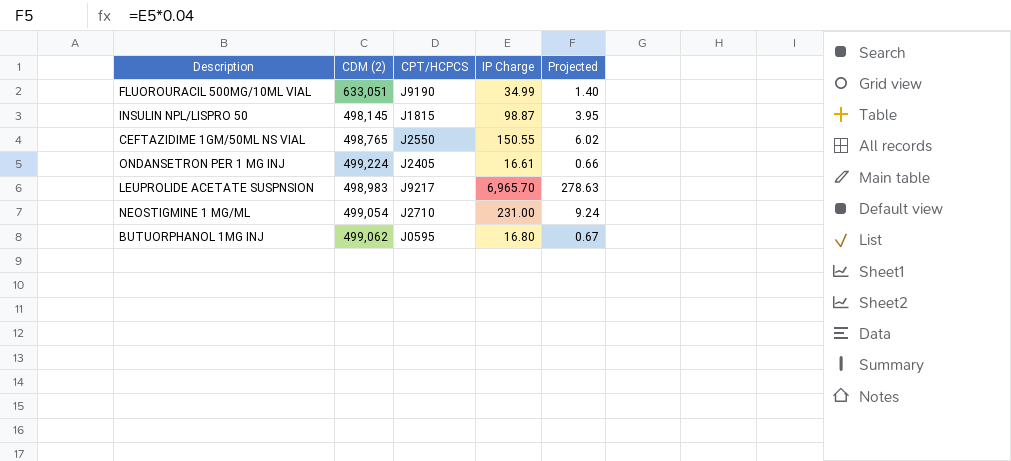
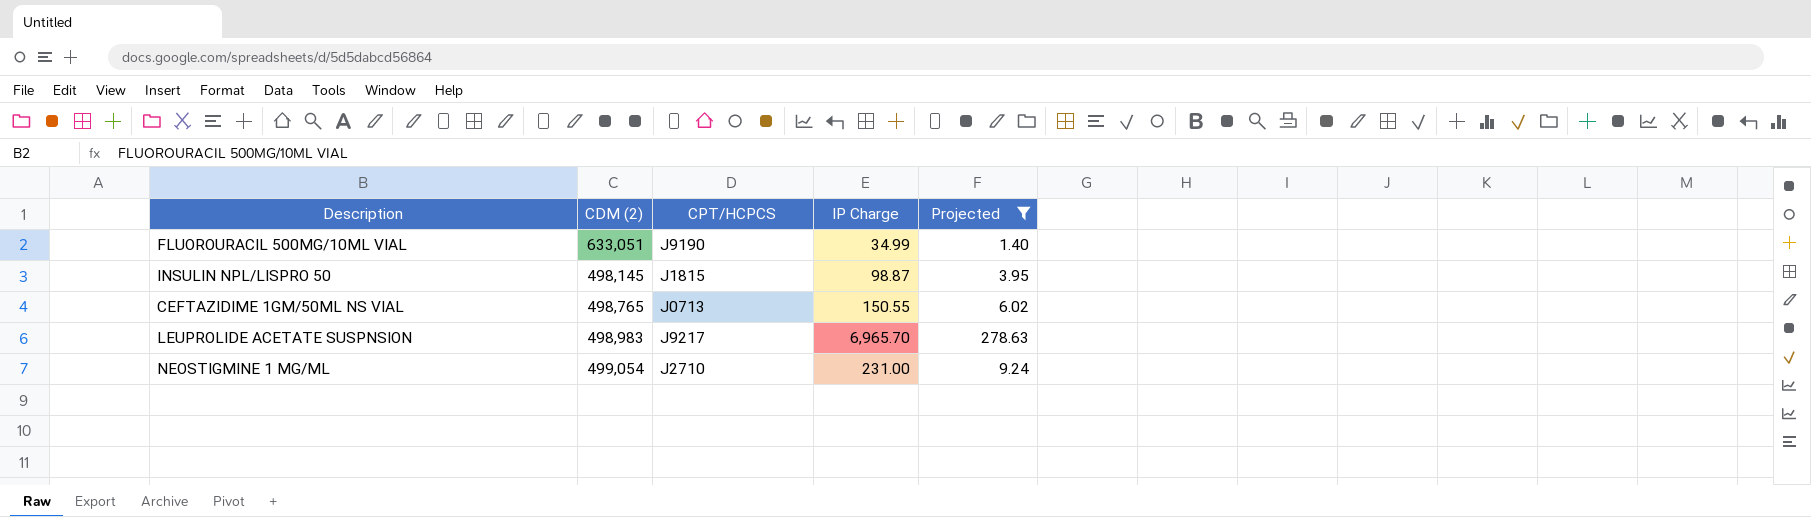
filter: none -> Projected >= 1.40
CEFTAZIDIME 1GM/50ML NS VIAL | CPT/HCPCS: J2550 -> J0713

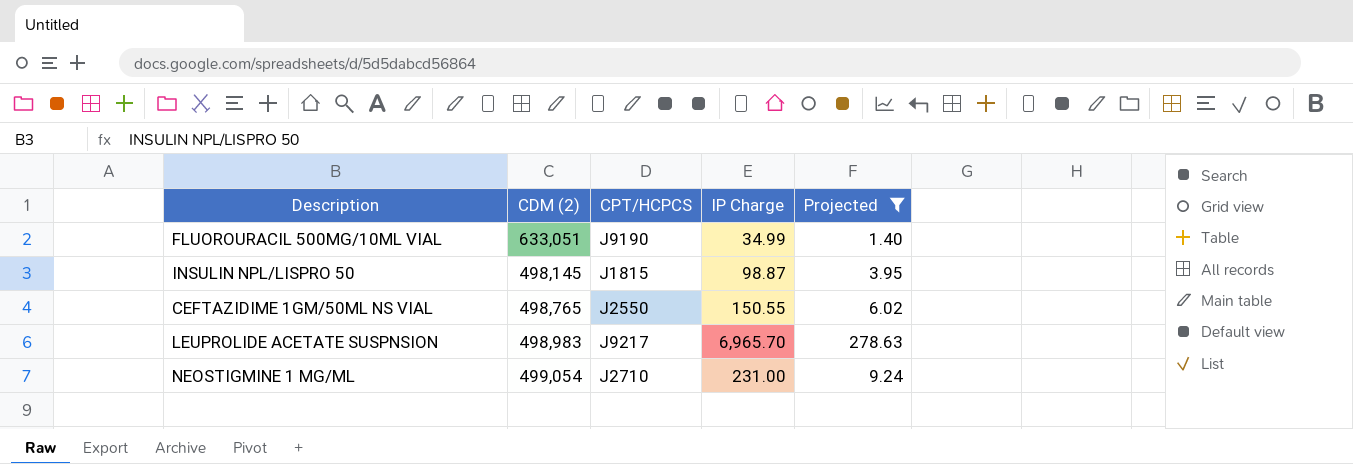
CEFTAZIDIME 1GM/50ML NS VIAL | CPT/HCPCS: J0713 -> J2550

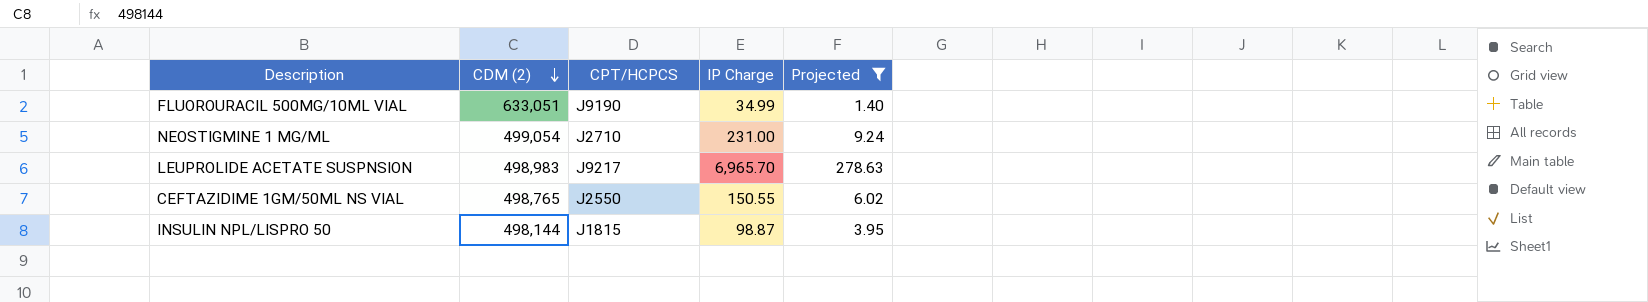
row order: none -> CDM (2) descending
INSULIN NPL/LISPRO 50 | CDM (2): 498,145 -> 498,144

